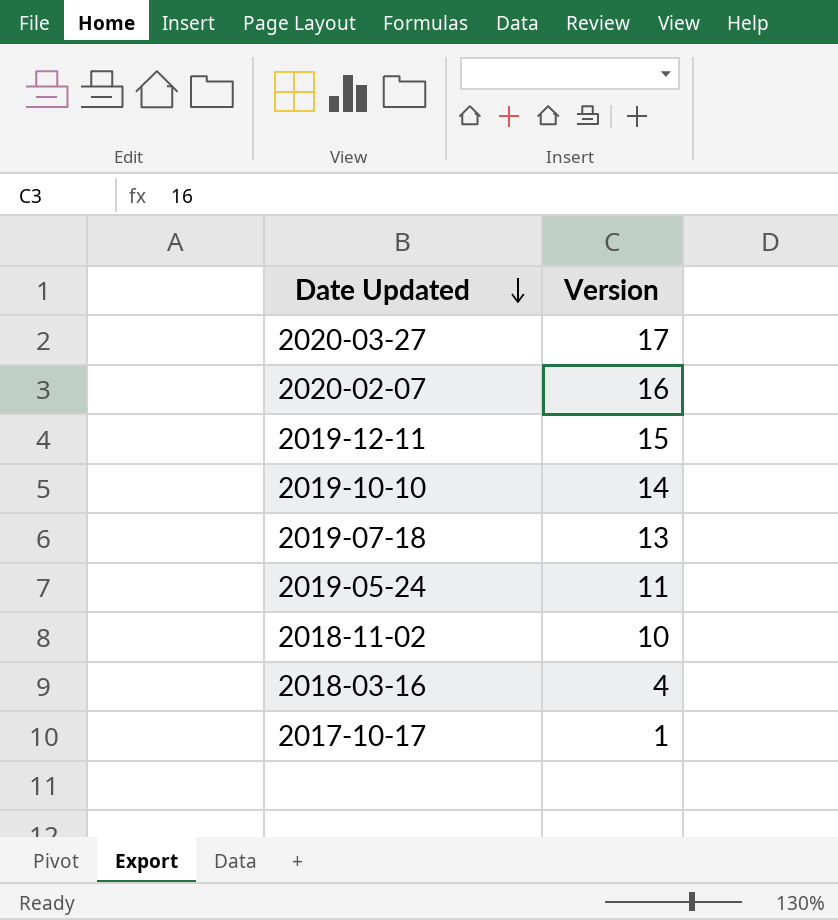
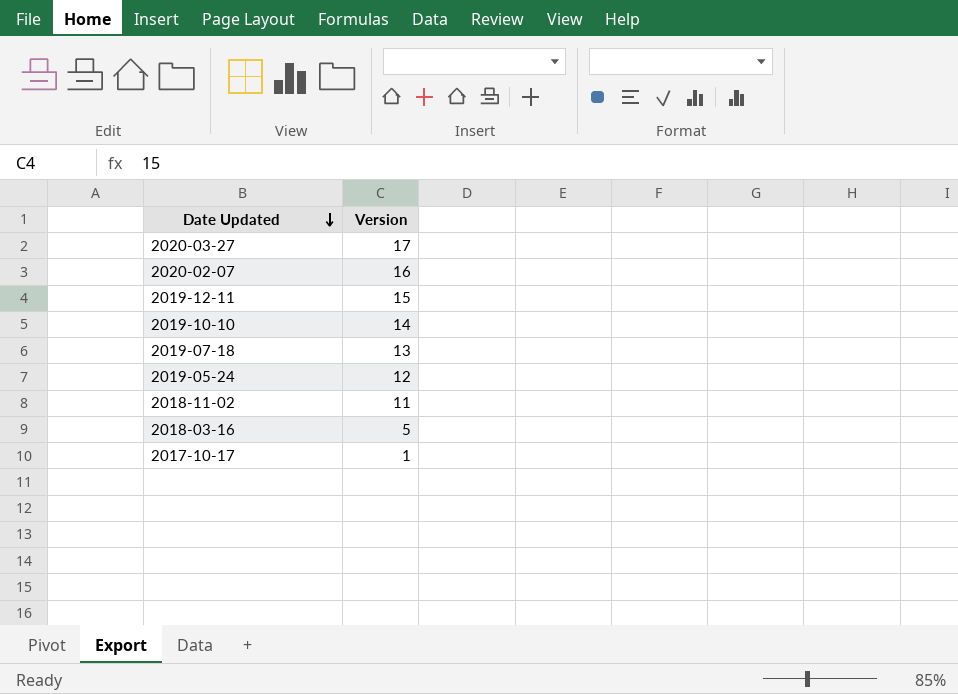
2019-05-24 | Version: 11 -> 12
2018-11-02 | Version: 10 -> 11
2018-03-16 | Version: 4 -> 5

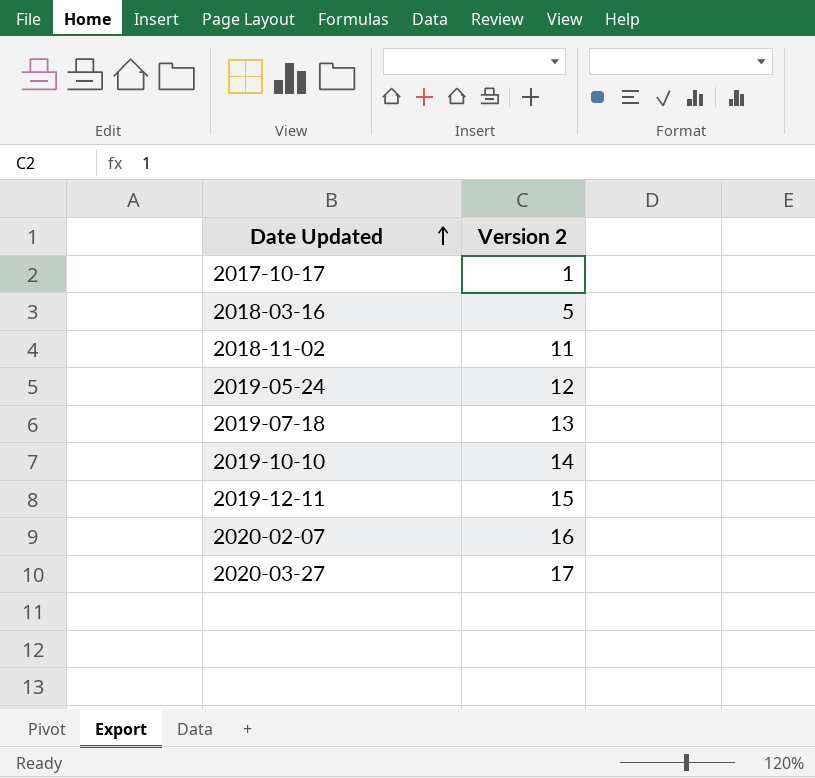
row order: Date Updated descending -> Date Updated ascending
column name: Version -> Version 2

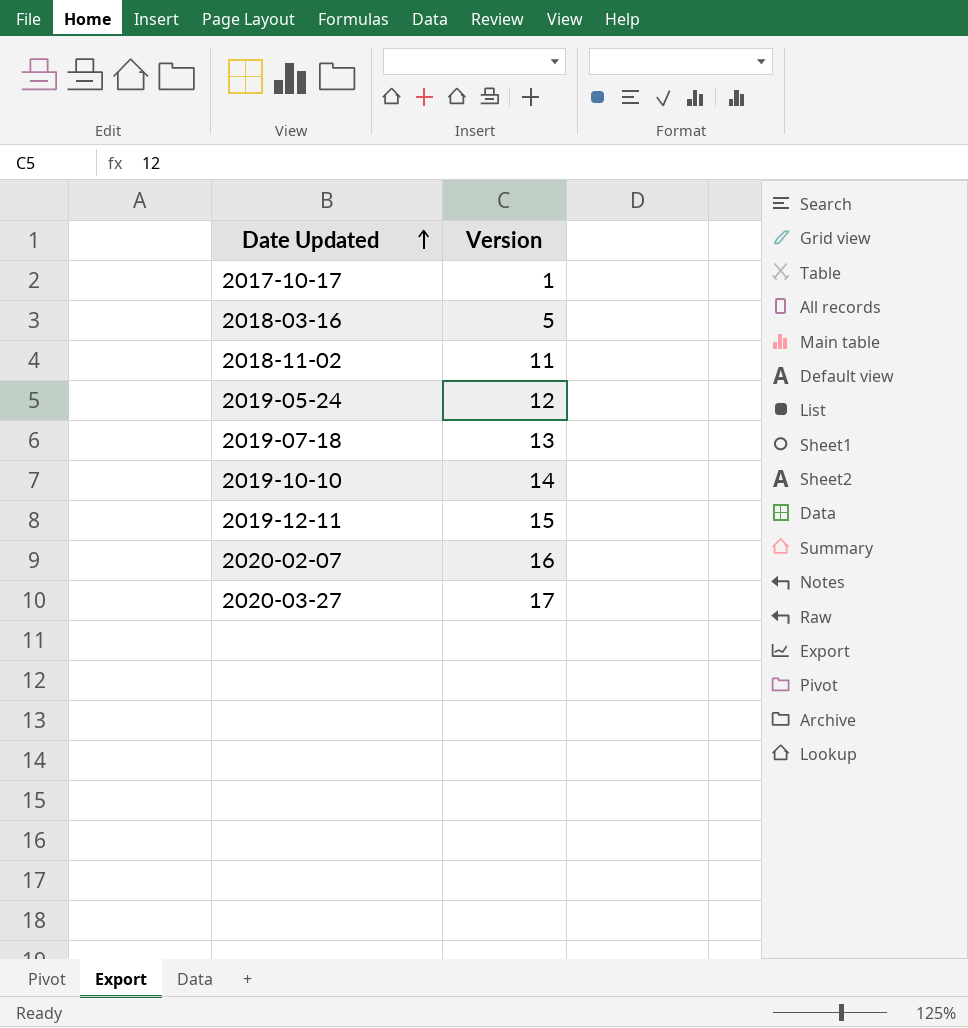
column name: Version 2 -> Version

